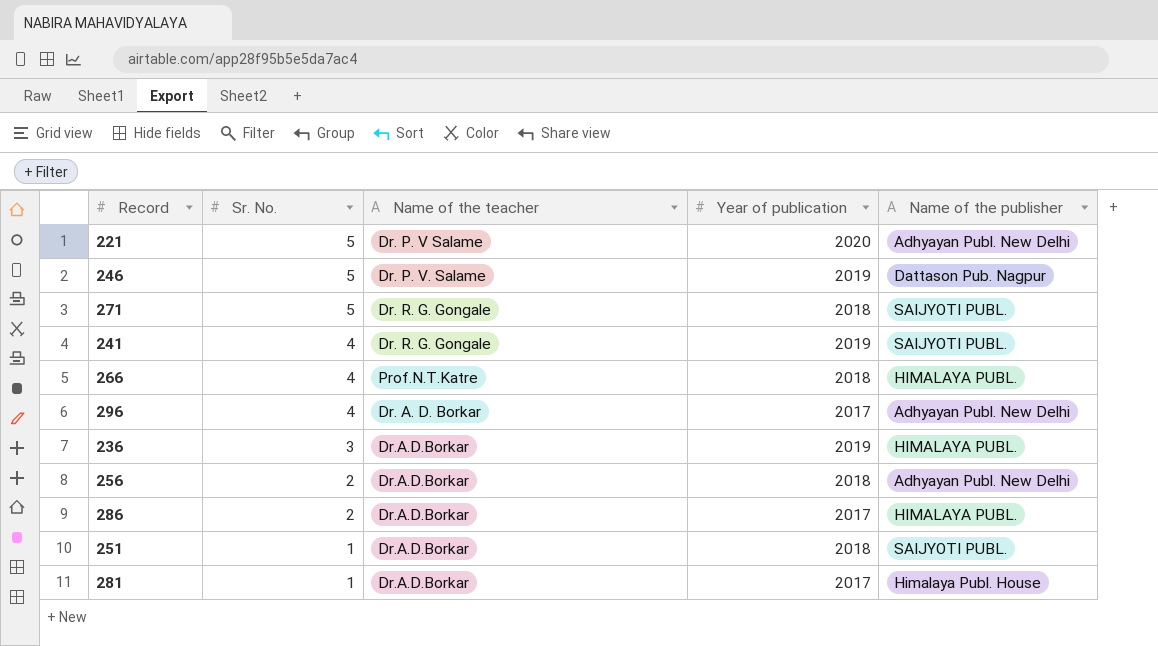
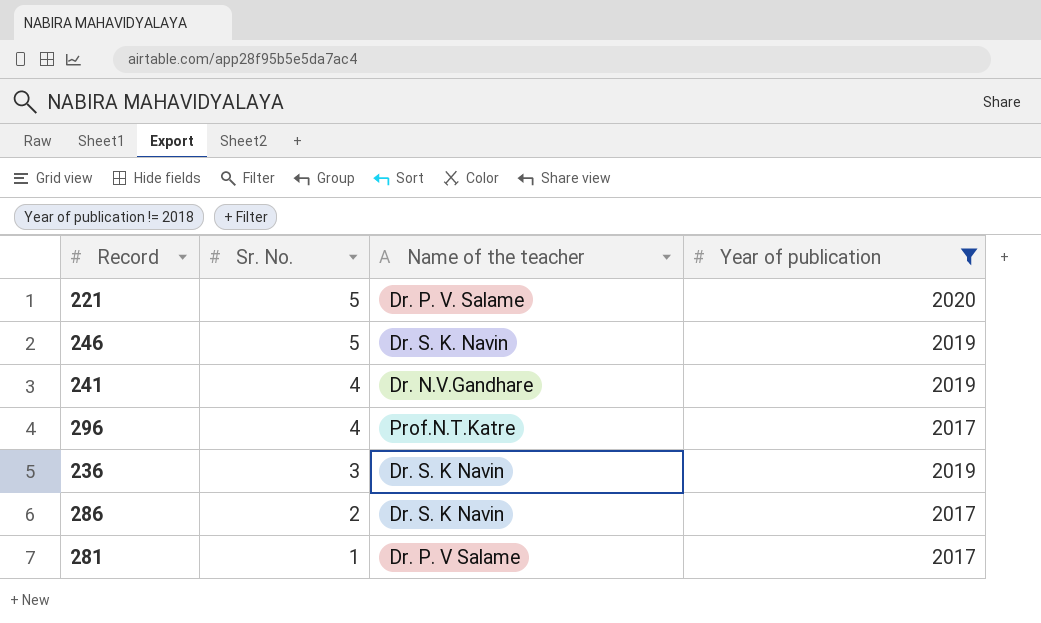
filter: none -> Year of publication != 2018
column Name of the publisher | position: 5 -> none
221 | Name of the teacher: Dr. P. V Salame -> Dr. P. V. Salame
246 | Name of the teacher: Dr. P. V. Salame -> Dr. S. K. Navin
241 | Name of the teacher: Dr. R. G. Gongale -> Dr. N.V.Gandhare
296 | Name of the teacher: Dr. A. D. Borkar -> Prof.N.T.Katre
236 | Name of the teacher: Dr.A.D.Borkar -> Dr. S. K Navin
286 | Name of the teacher: Dr.A.D.Borkar -> Dr. S. K Navin
281 | Name of the teacher: Dr.A.D.Borkar -> Dr. P. V Salame

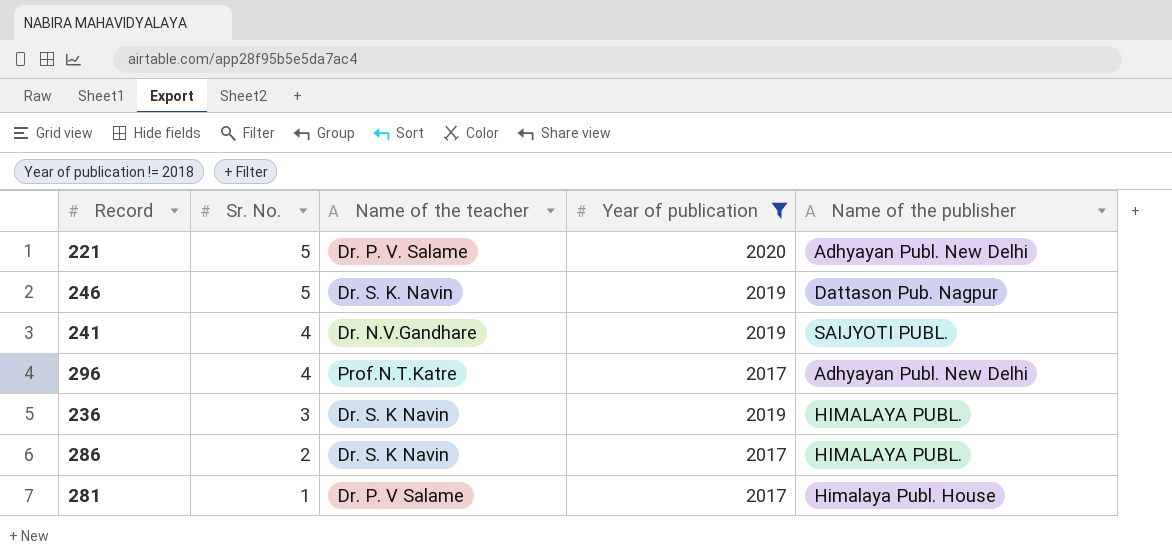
column Name of the publisher | position: none -> 5

